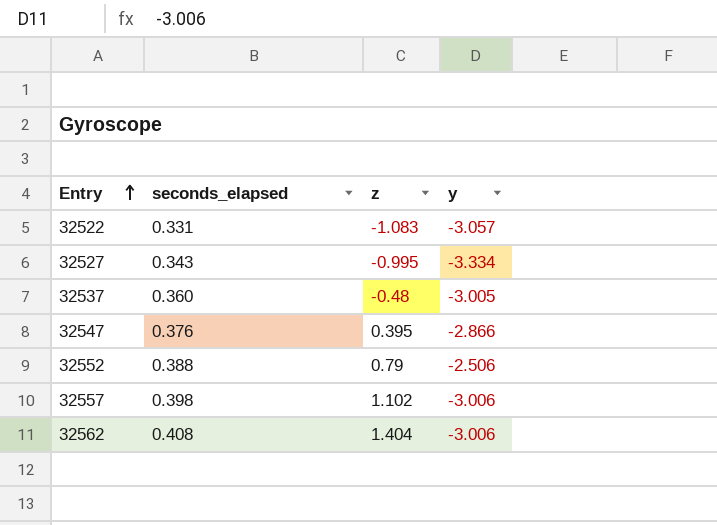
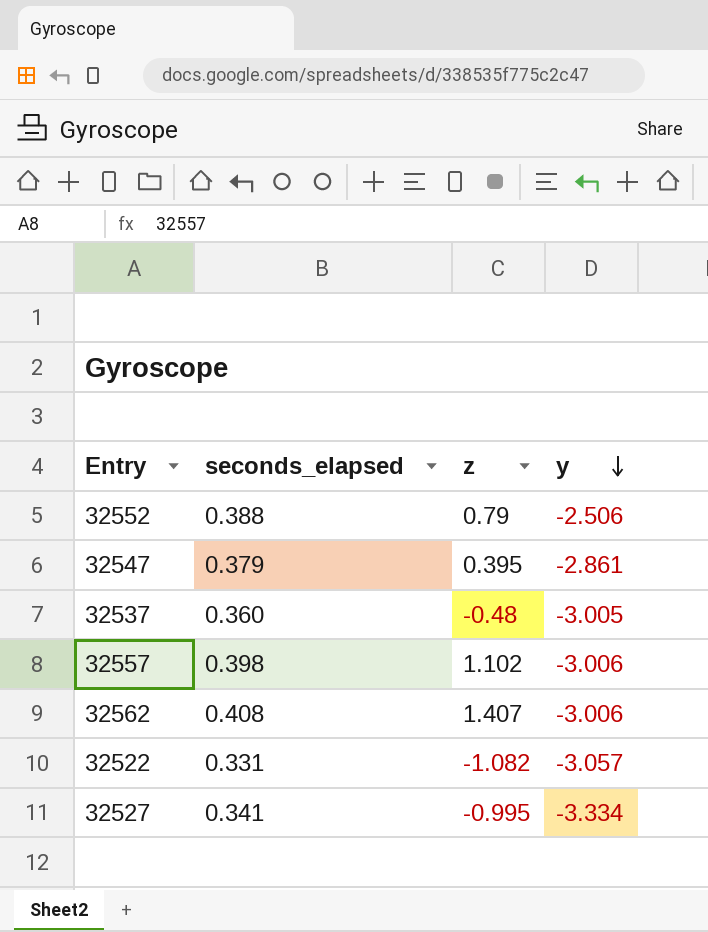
row order: Entry ascending -> y descending
32547 | seconds_elapsed: 0.376 -> 0.379
32547 | y: -2.866 -> -2.861
32562 | z: 1.404 -> 1.407
32522 | z: -1.083 -> -1.082
32527 | seconds_elapsed: 0.343 -> 0.341

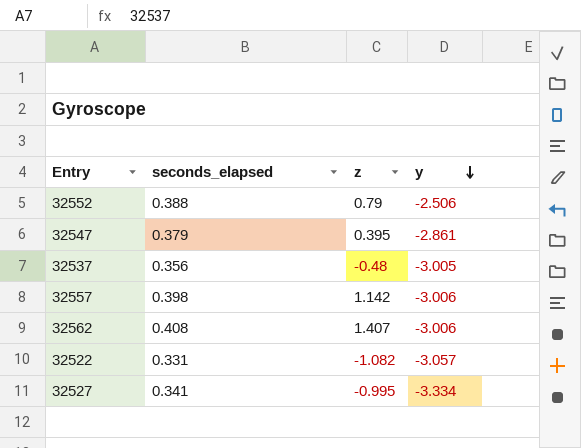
32537 | seconds_elapsed: 0.360 -> 0.356
32557 | z: 1.102 -> 1.142

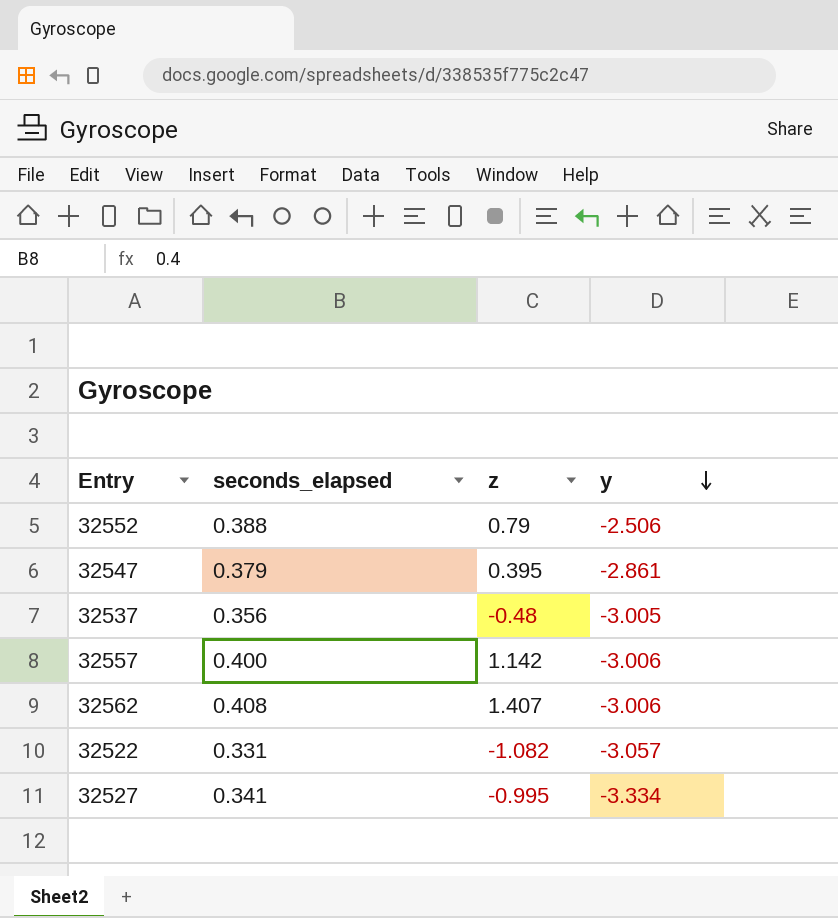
32557 | seconds_elapsed: 0.398 -> 0.400

